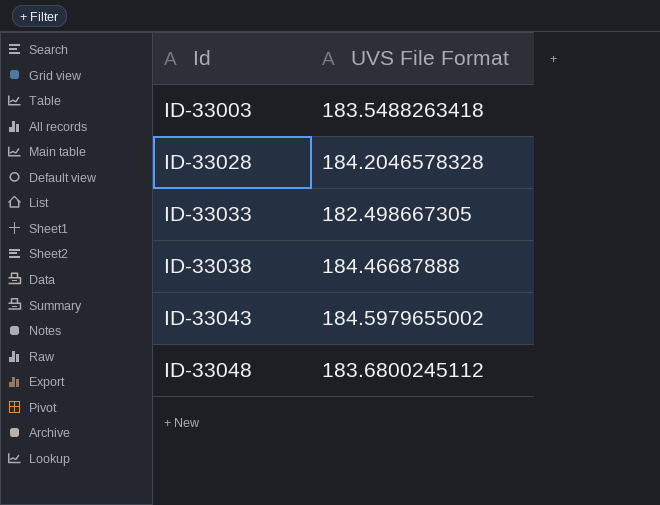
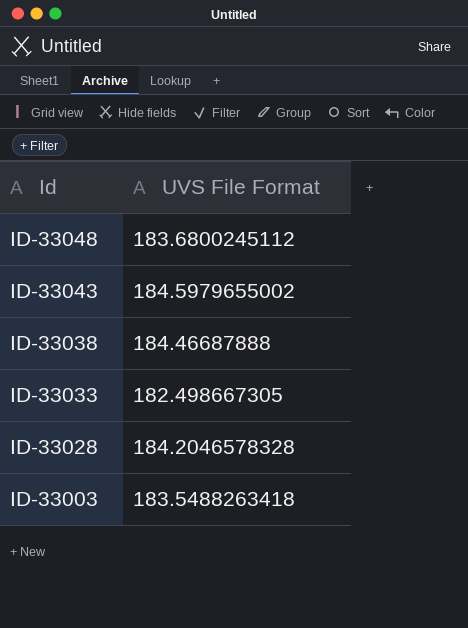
row order: Id ascending -> Id descending

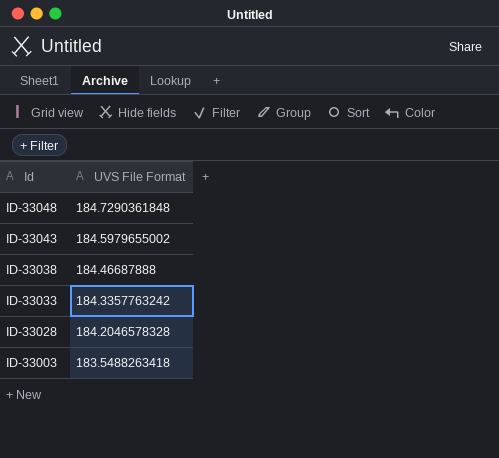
ID-33048 | UVS File Format: 183.6800245112 -> 184.7290361848
ID-33033 | UVS File Format: 182.498667305 -> 184.3357763242

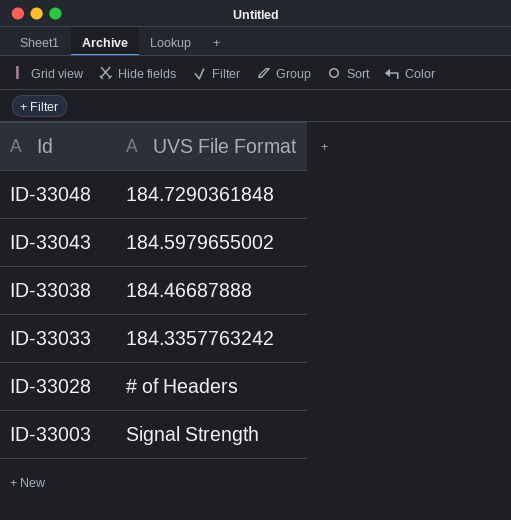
ID-33028 | UVS File Format: 184.2046578328 -> # of Headers
ID-33003 | UVS File Format: 183.5488263418 -> Signal Strength

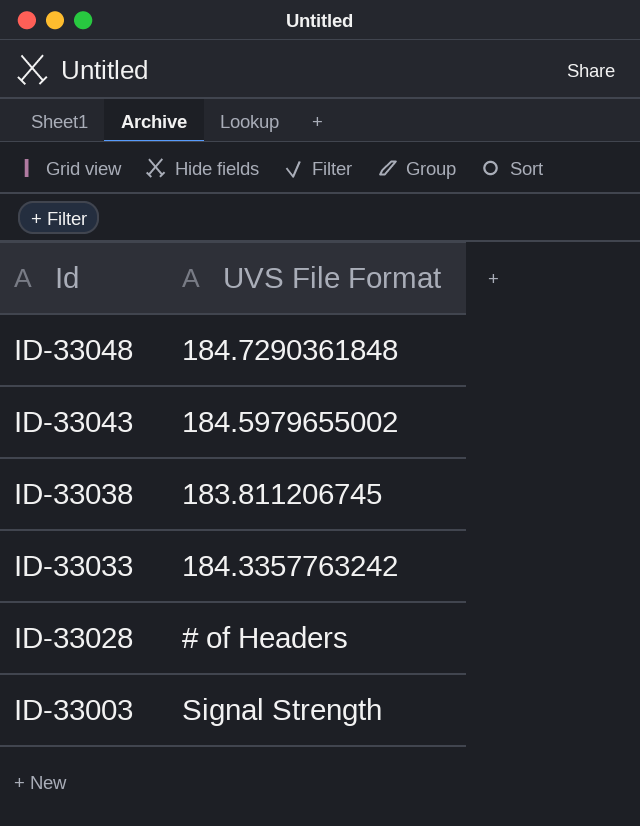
ID-33038 | UVS File Format: 184.46687888 -> 183.811206745

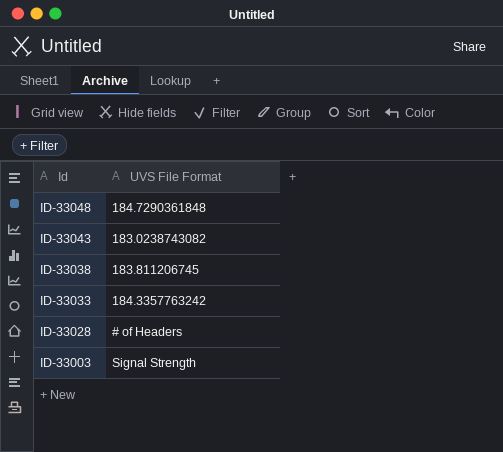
ID-33043 | UVS File Format: 184.5979655002 -> 183.0238743082

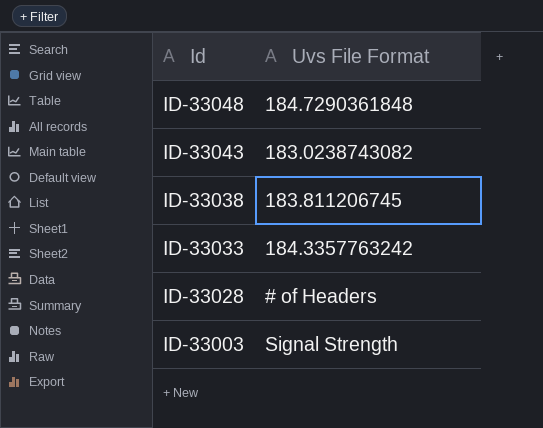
column name: UVS File Format -> Uvs File Format

